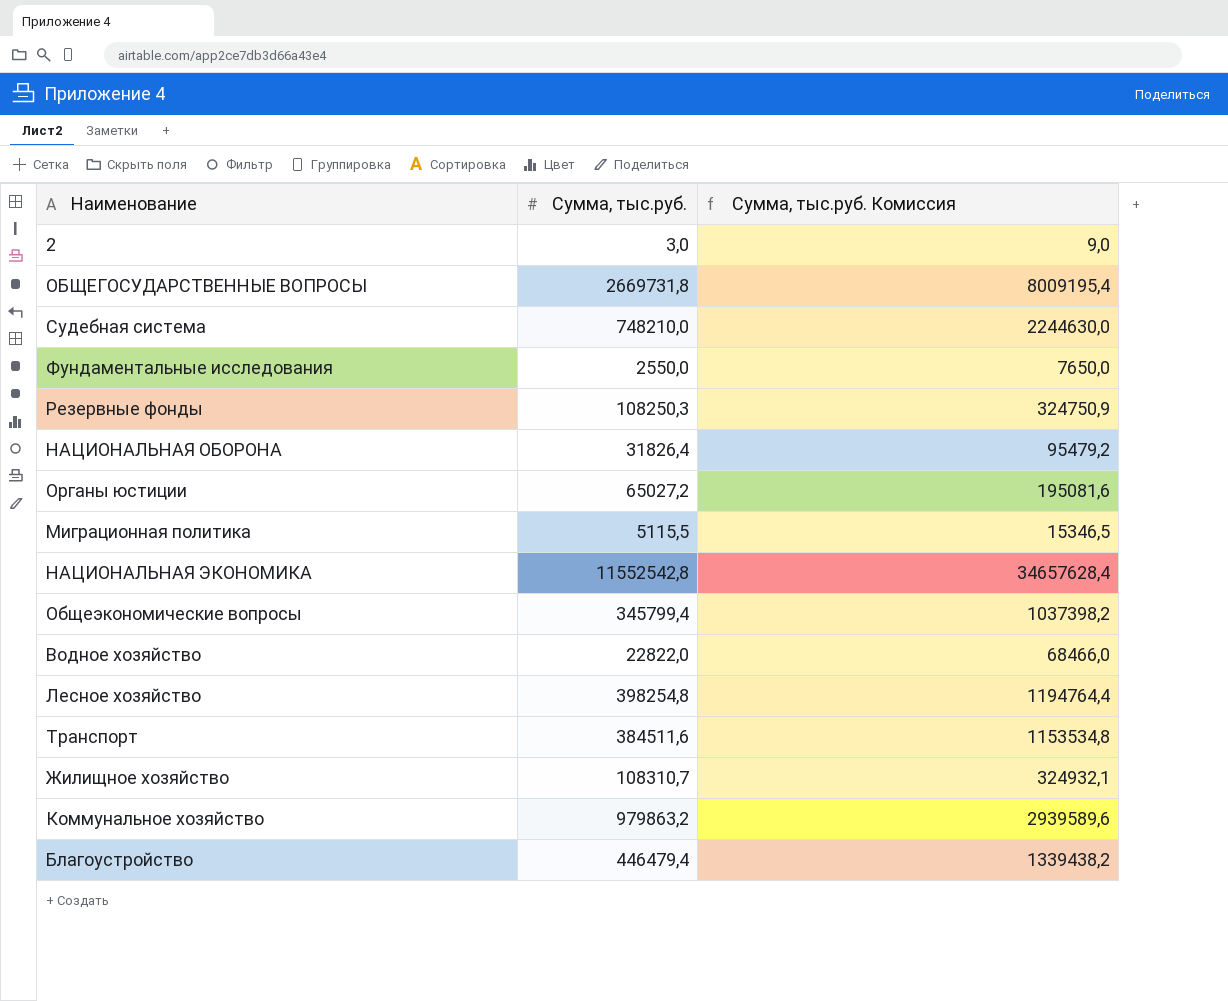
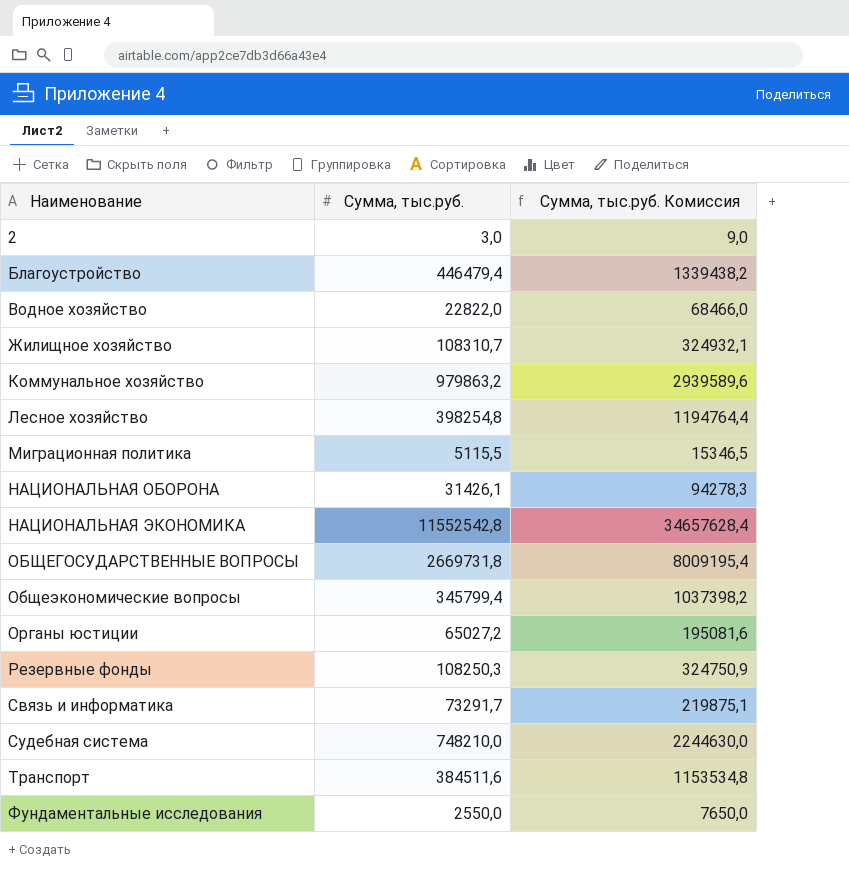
row order: none -> Наименование ascending
НАЦИОНАЛЬНАЯ ОБОРОНА | Сумма, тыс.руб.: 31826,4 -> 31426,1
НАЦИОНАЛЬНАЯ ОБОРОНА | Сумма, тыс.руб. Комиссия: 95479,2 -> 94278,3
row Связь и информатика: none -> 73291,7 | 219875,1

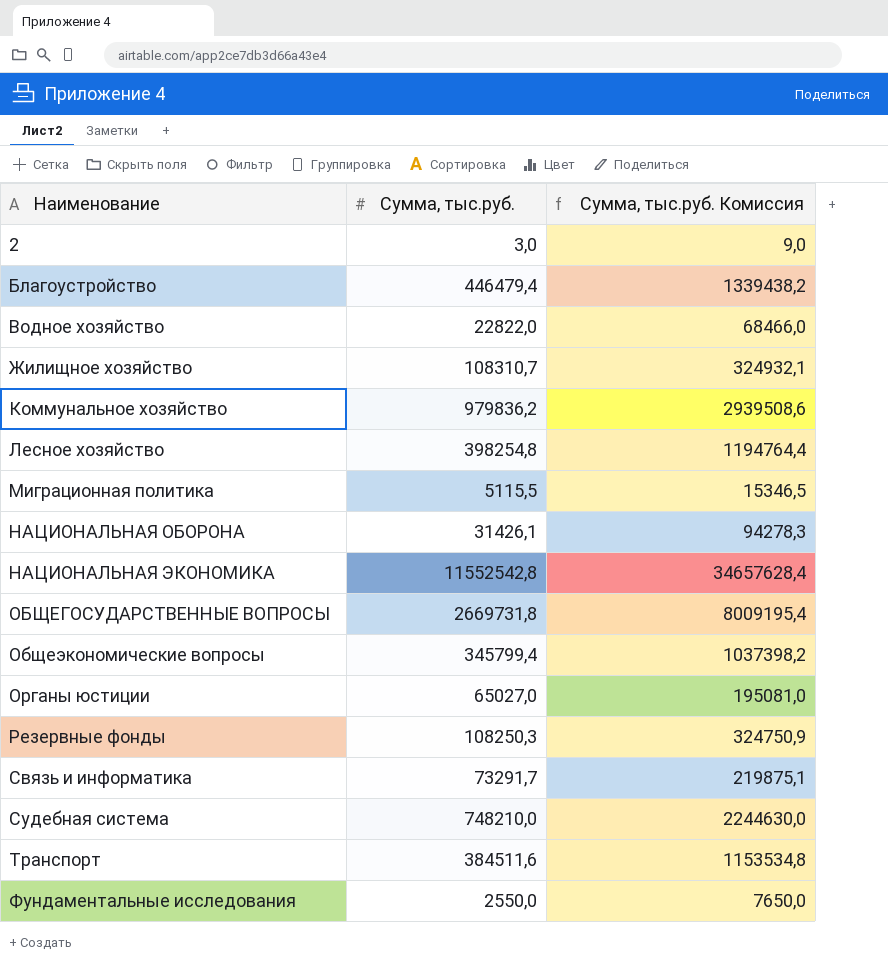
Коммунальное хозяйство | Сумма, тыс.руб.: 979863,2 -> 979836,2
Коммунальное хозяйство | Сумма, тыс.руб. Комиссия: 2939589,6 -> 2939508,6
Органы юстиции | Сумма, тыс.руб.: 65027,2 -> 65027,0
Органы юстиции | Сумма, тыс.руб. Комиссия: 195081,6 -> 195081,0

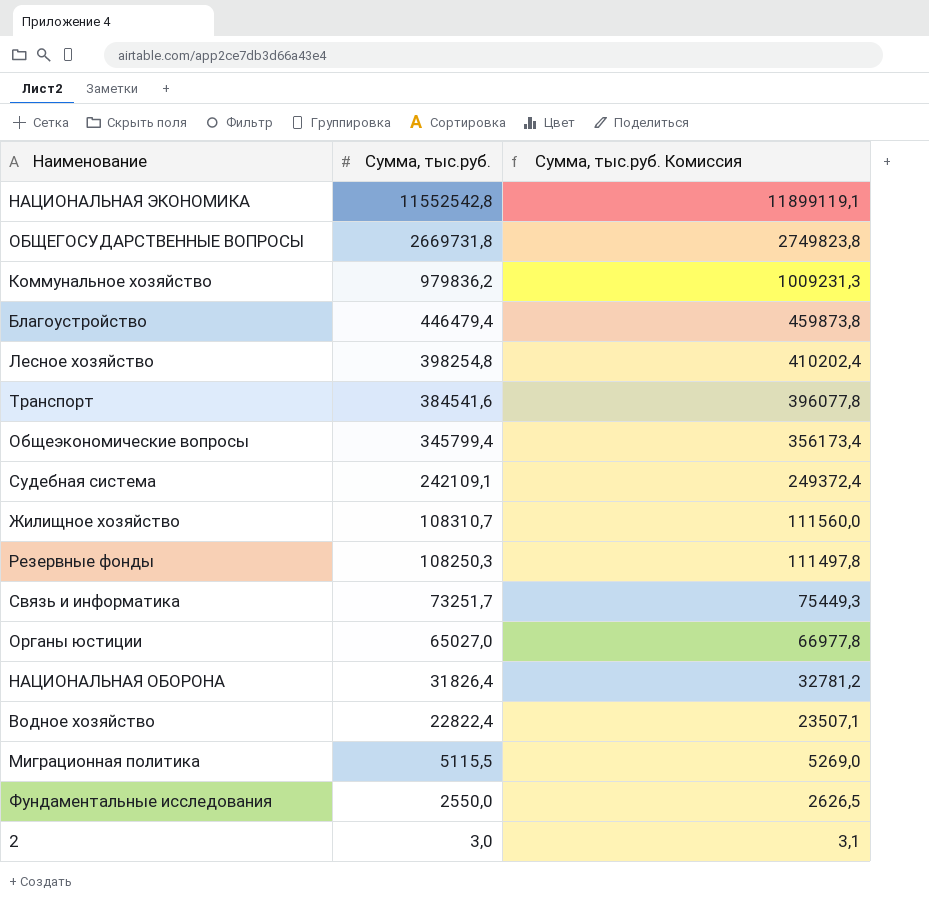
row order: Наименование ascending -> Сумма, тыс.руб. descending
column Сумма, тыс.руб. Комиссия | formula: [Сумма, тыс.руб.] * 3 -> [Сумма, тыс.руб.] * 1,03
Транспорт | Сумма, тыс.руб.: 384511,6 -> 384541,6
Судебная система | Сумма, тыс.руб.: 748210,0 -> 242109,1
Связь и информатика | Сумма, тыс.руб.: 73291,7 -> 73251,7
НАЦИОНАЛЬНАЯ ОБОРОНА | Сумма, тыс.руб.: 31426,1 -> 31826,4
Водное хозяйство | Сумма, тыс.руб.: 22822,0 -> 22822,4

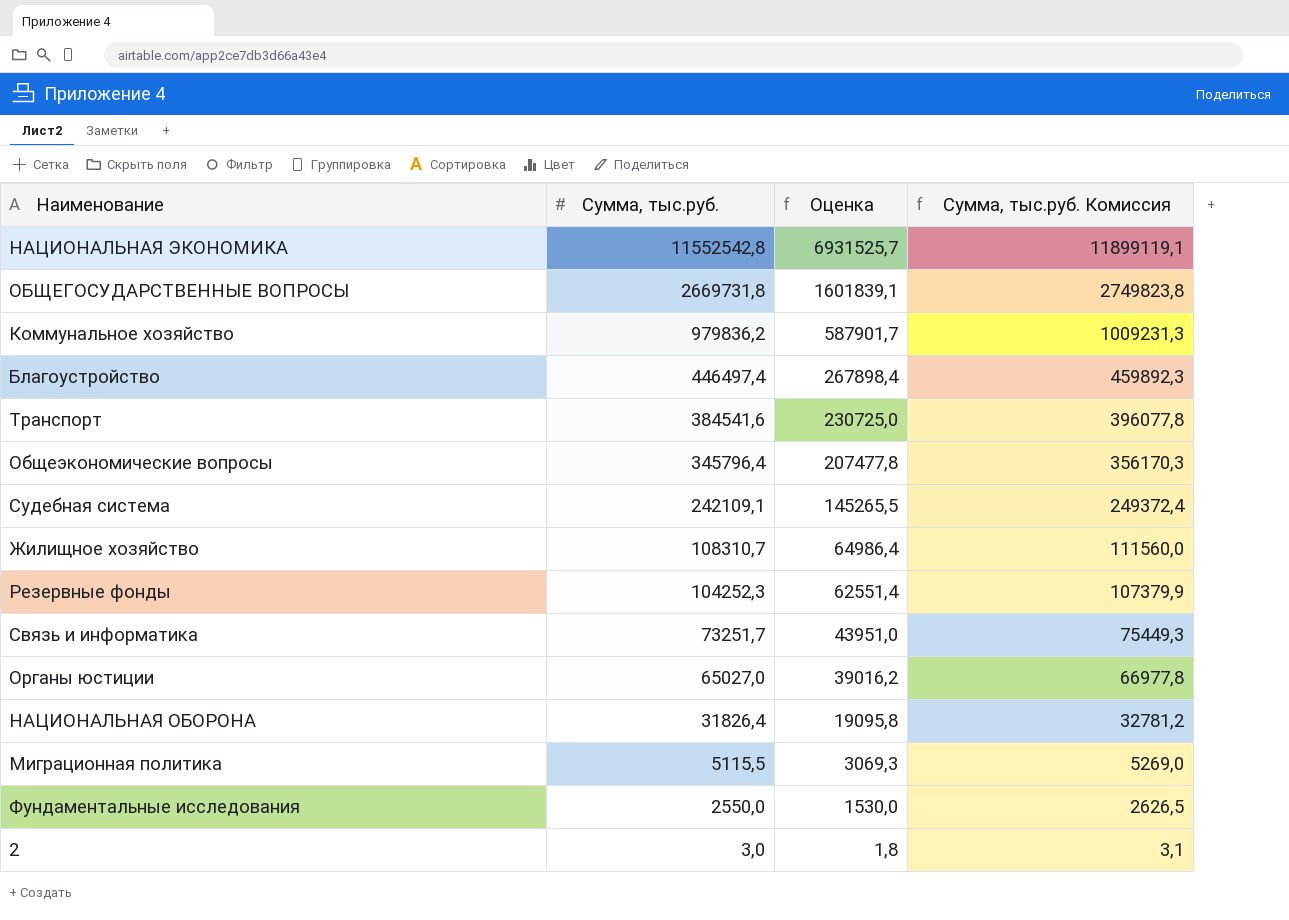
column Оценка | formula: none -> [Сумма, тыс.руб.] * 0,6
row Лесное хозяйство: 398254,8 | 410202,4 -> none
row Водное хозяйство: 22822,4 | 23507,1 -> none
Благоустройство | Сумма, тыс.руб.: 446479,4 -> 446497,4
Благоустройство | Сумма, тыс.руб. Комиссия: 459873,8 -> 459892,3
Общеэкономические вопросы | Сумма, тыс.руб.: 345799,4 -> 345796,4
Общеэкономические вопросы | Сумма, тыс.руб. Комиссия: 356173,4 -> 356170,3
Резервные фонды | Сумма, тыс.руб.: 108250,3 -> 104252,3
Резервные фонды | Сумма, тыс.руб. Комиссия: 111497,8 -> 107379,9

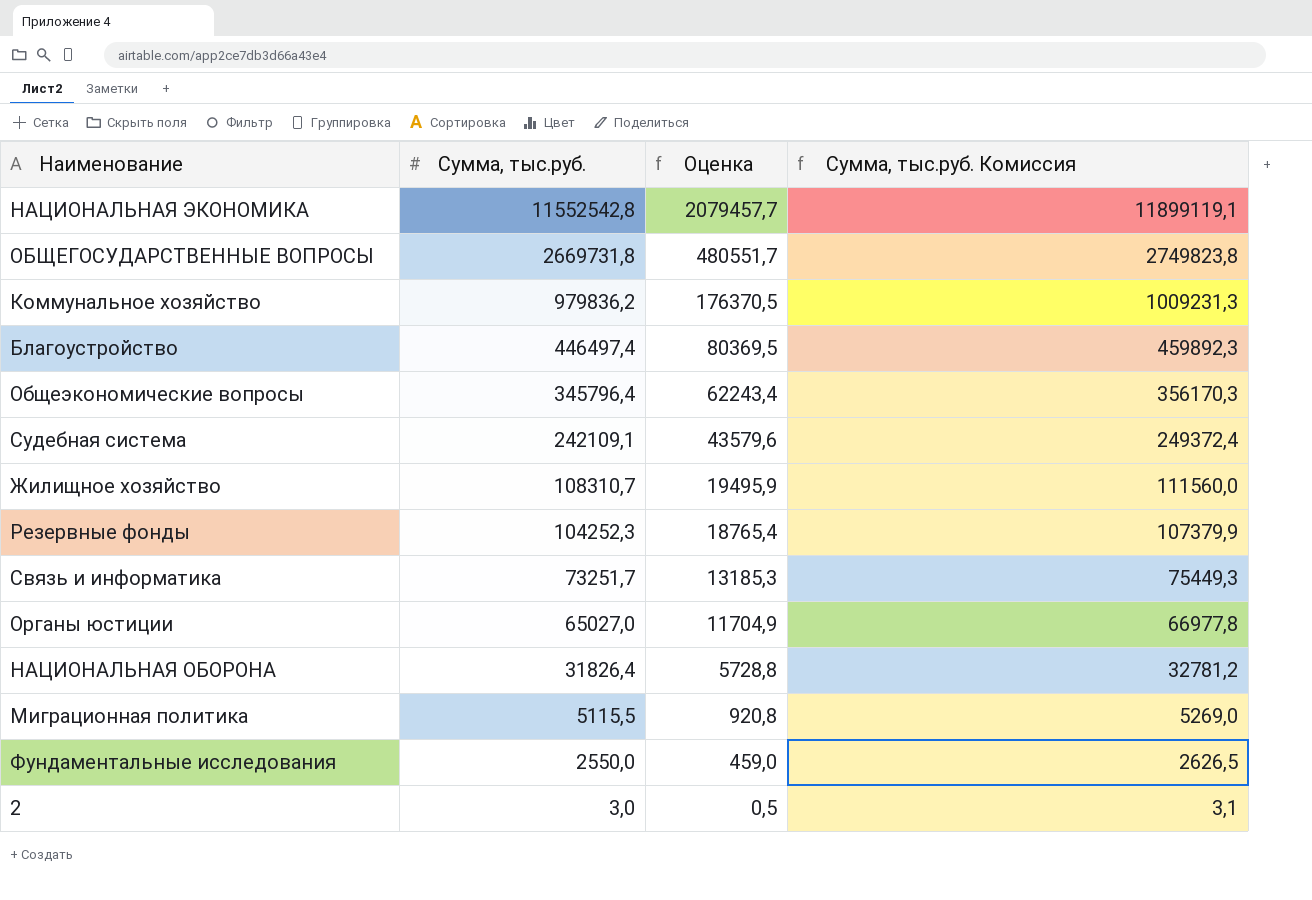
column Оценка | formula: [Сумма, тыс.руб.] * 0,6 -> [Сумма, тыс.руб.] * 0,18
row Транспорт: 384541,6 | 230725,0 | 396077,8 -> none

